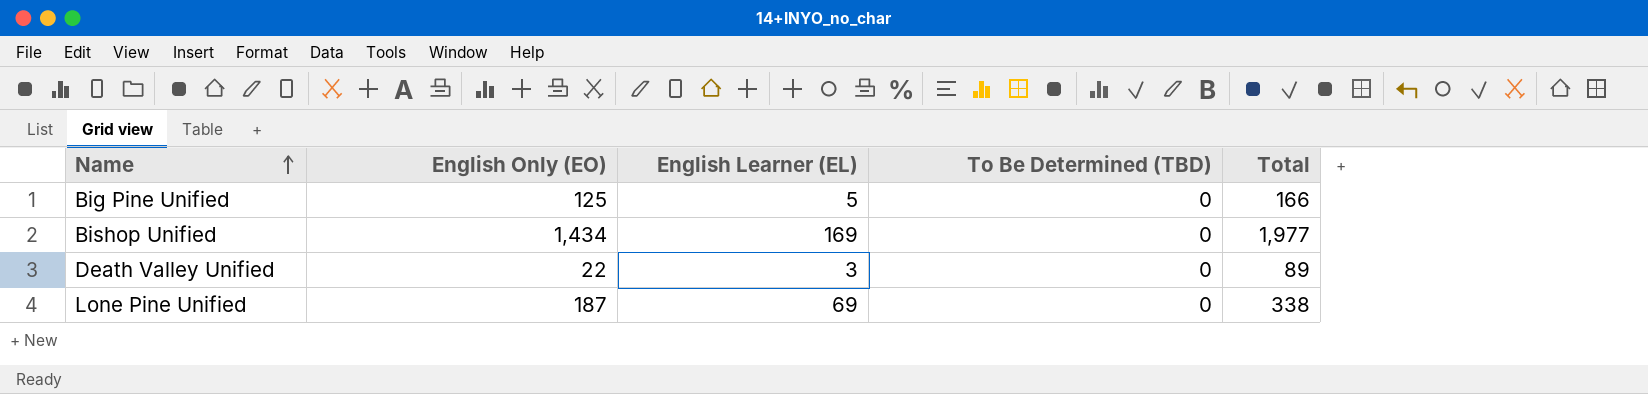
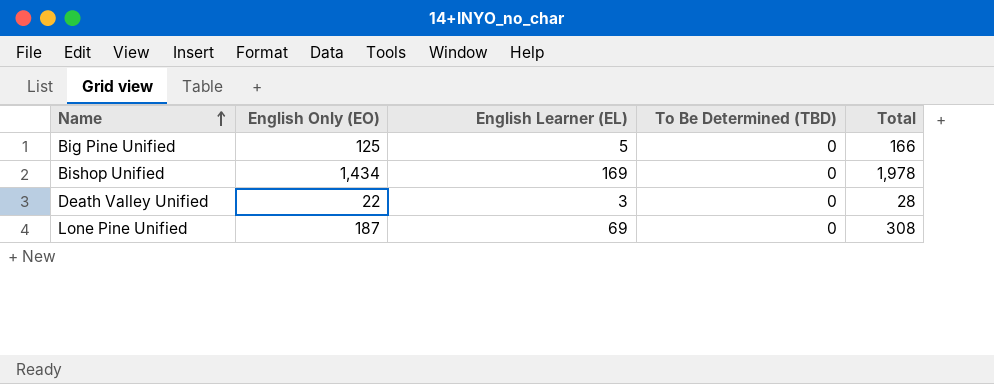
Bishop Unified | Total: 1,977 -> 1,978
Death Valley Unified | Total: 89 -> 28
Lone Pine Unified | Total: 338 -> 308

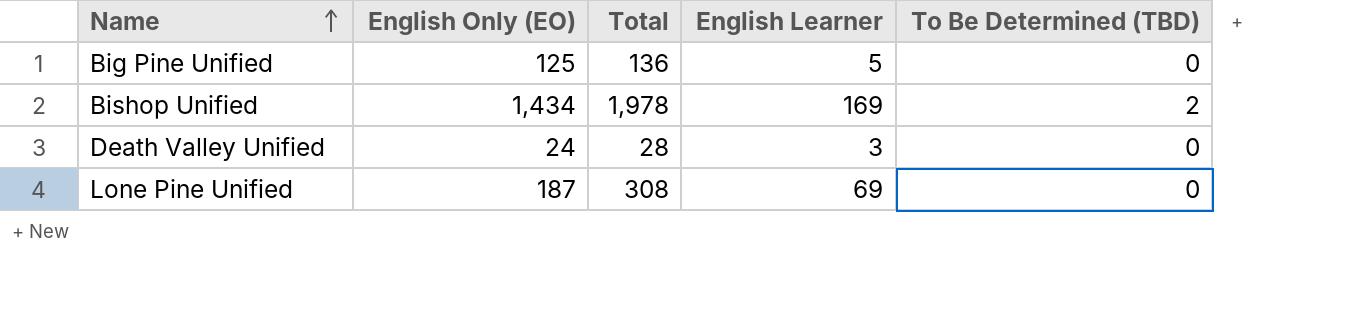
column Total | position: 5 -> 3
column name: English Learner (EL) -> English Learner
Big Pine Unified | Total: 166 -> 136
Bishop Unified | To Be Determined (TBD): 0 -> 2
Death Valley Unified | English Only (EO): 22 -> 24

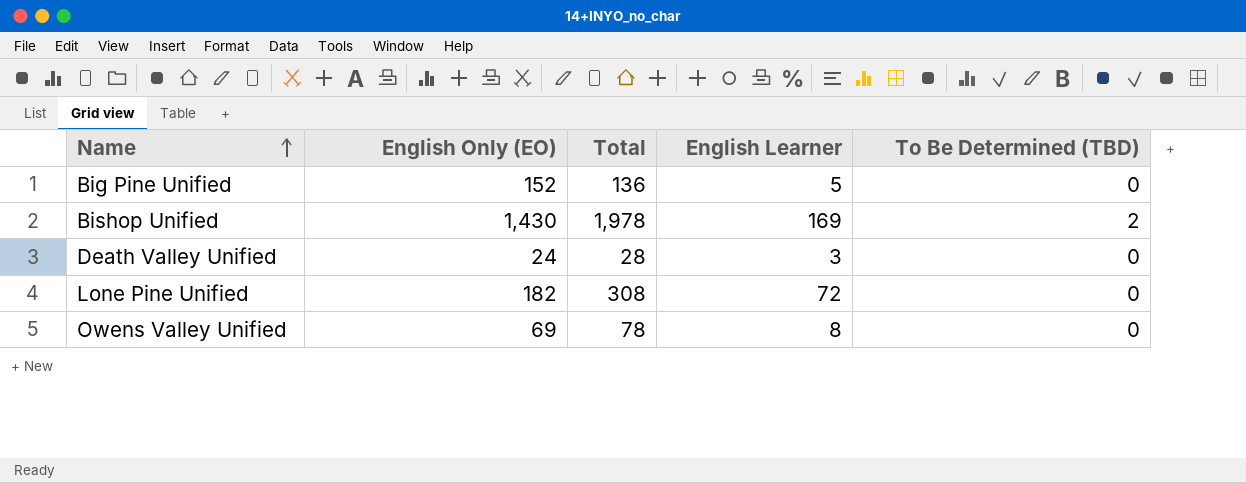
Big Pine Unified | English Only (EO): 125 -> 152
Bishop Unified | English Only (EO): 1,434 -> 1,430
Lone Pine Unified | English Only (EO): 187 -> 182
Lone Pine Unified | English Learner: 69 -> 72
row Owens Valley Unified: none -> 69 | 78 | 8 | 0

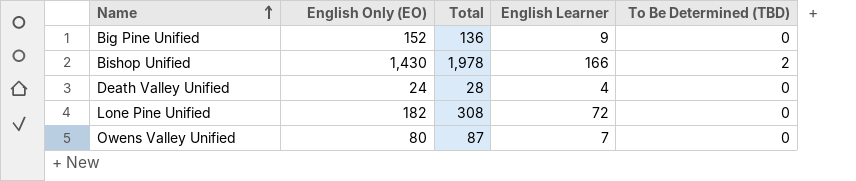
Big Pine Unified | English Learner: 5 -> 9
Bishop Unified | English Learner: 169 -> 166
Death Valley Unified | English Learner: 3 -> 4
Owens Valley Unified | English Only (EO): 69 -> 80
Owens Valley Unified | Total: 78 -> 87
Owens Valley Unified | English Learner: 8 -> 7

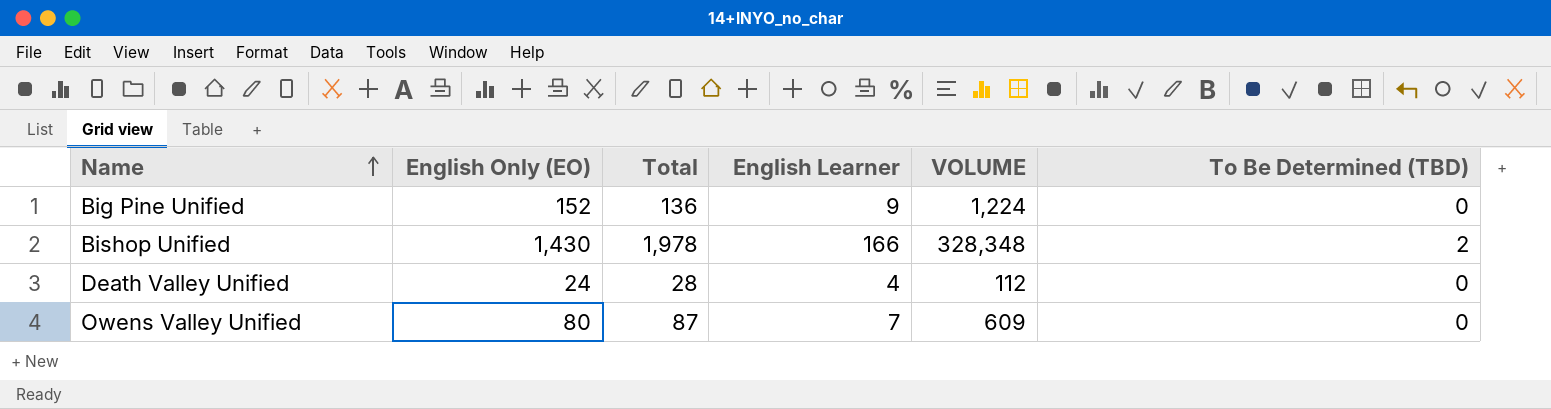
column VOLUME | formula: none -> [Total] * [English Learner]
row Lone Pine Unified: 182 | 308 | 72 | 0 -> none

